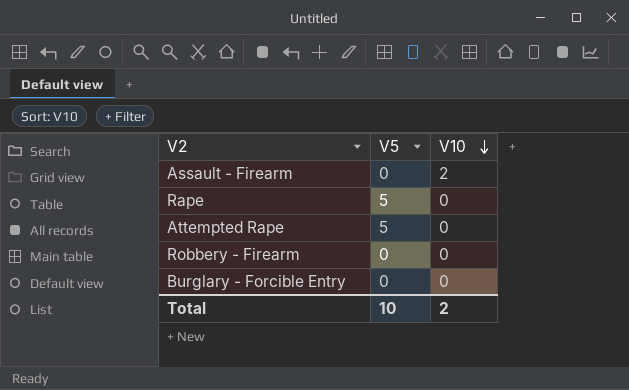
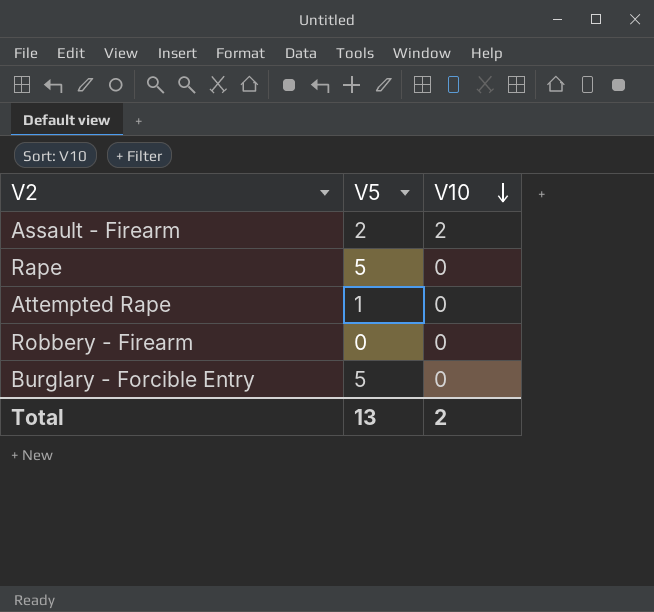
Assault - Firearm | V5: 0 -> 2
Attempted Rape | V5: 5 -> 1
Burglary - Forcible Entry | V5: 0 -> 5
Total | V5: 10 -> 13

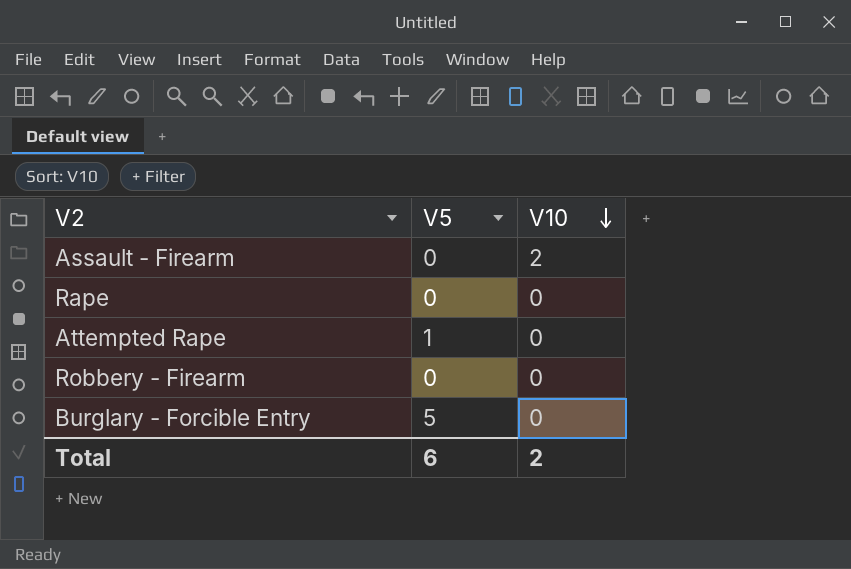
Assault - Firearm | V5: 2 -> 0
Rape | V5: 5 -> 0
Total | V5: 13 -> 6

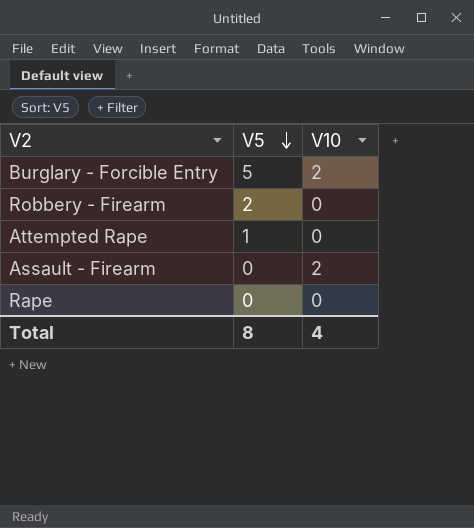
row order: V10 descending -> V5 descending
Burglary - Forcible Entry | V10: 0 -> 2
Robbery - Firearm | V5: 0 -> 2
Total | V5: 6 -> 8
Total | V10: 2 -> 4

